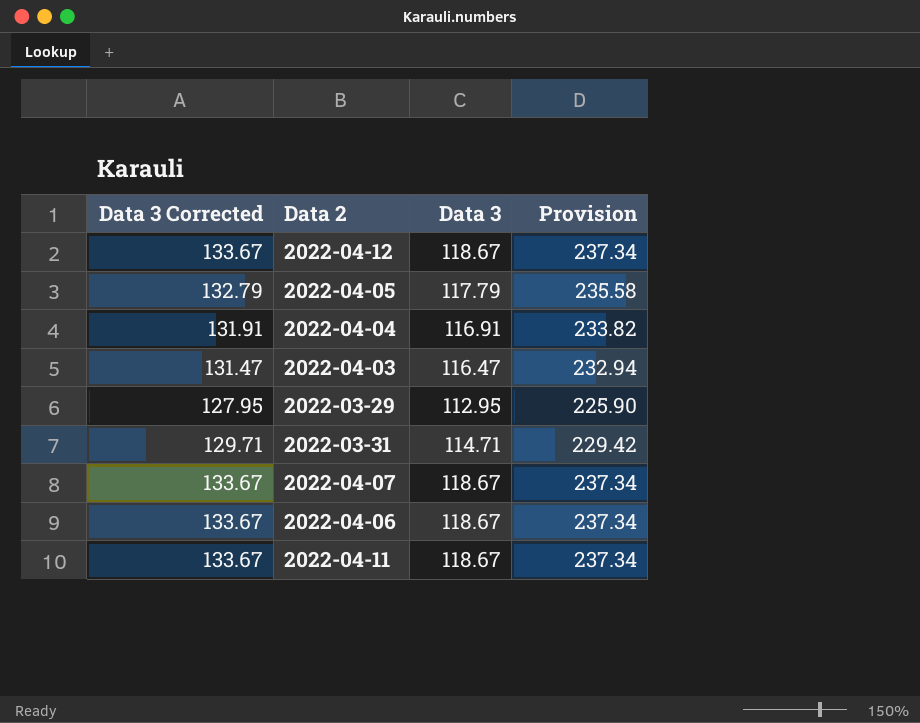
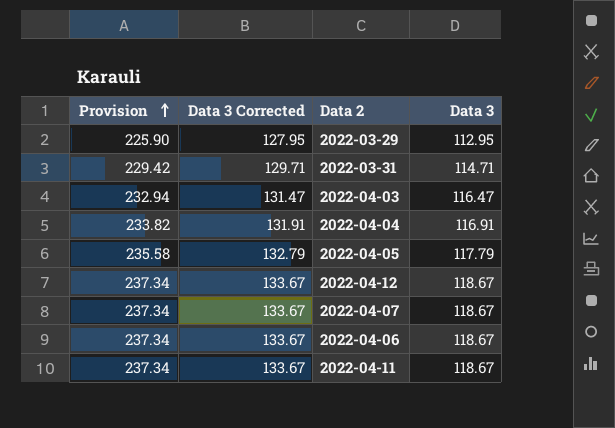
row order: none -> Provision ascending
column Provision | position: 4 -> 1

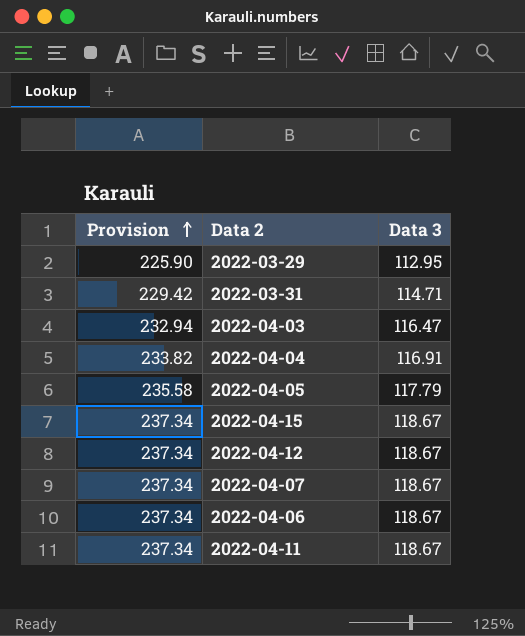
column Data 3 Corrected | formula: [Data 3] + 15 -> none
row 2022-04-15: none -> 237.34 | 118.67

